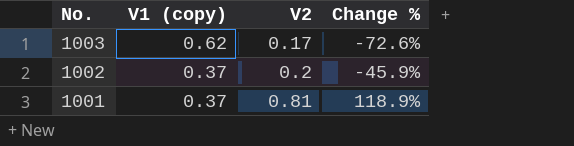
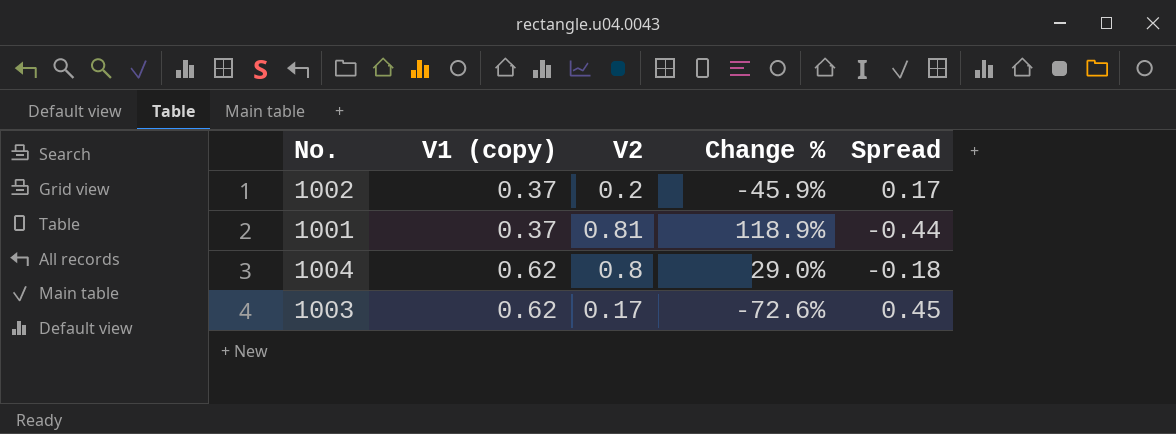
row order: No. descending -> V1 (copy) ascending
column Spread | formula: none -> [V1 (copy)] - [V2]
row 1004: none -> 0.62 | 0.8 | 29.0% | -0.18

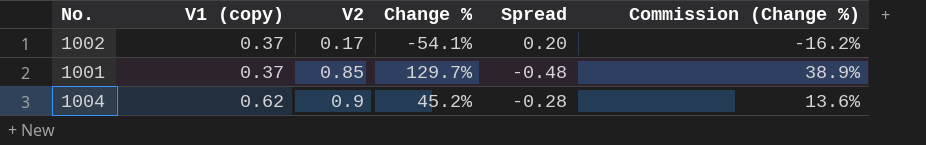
column Commission (Change %) | formula: none -> [Change %] * 0.3
row 1003: 0.62 | 0.17 | -72.6% | 0.45 -> none
1002 | V2: 0.2 -> 0.17
1002 | Change %: -45.9% -> -54.1%
1002 | Spread: 0.17 -> 0.20
1001 | V2: 0.81 -> 0.85
1001 | Change %: 118.9% -> 129.7%
1001 | Spread: -0.44 -> -0.48
1004 | V2: 0.8 -> 0.9
1004 | Change %: 29.0% -> 45.2%
1004 | Spread: -0.18 -> -0.28

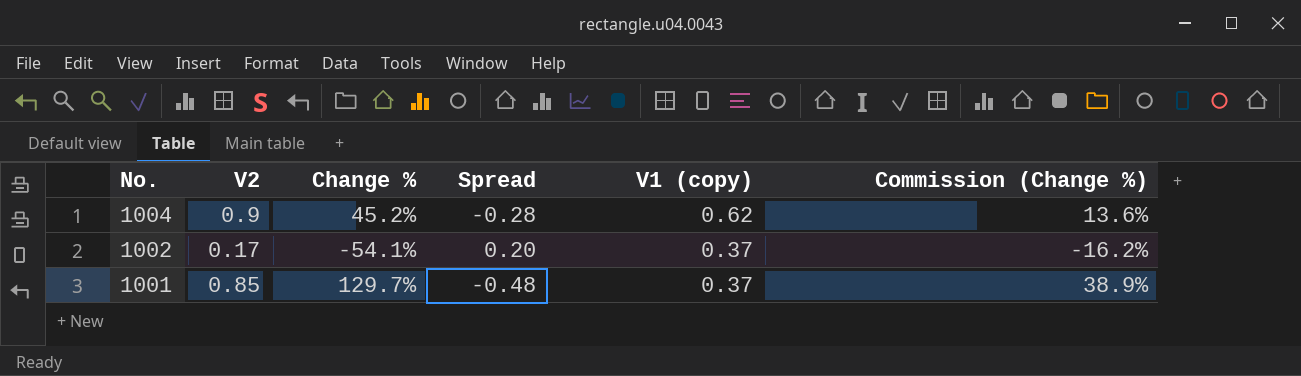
row order: V1 (copy) ascending -> No. descending
column V1 (copy) | position: 2 -> 5

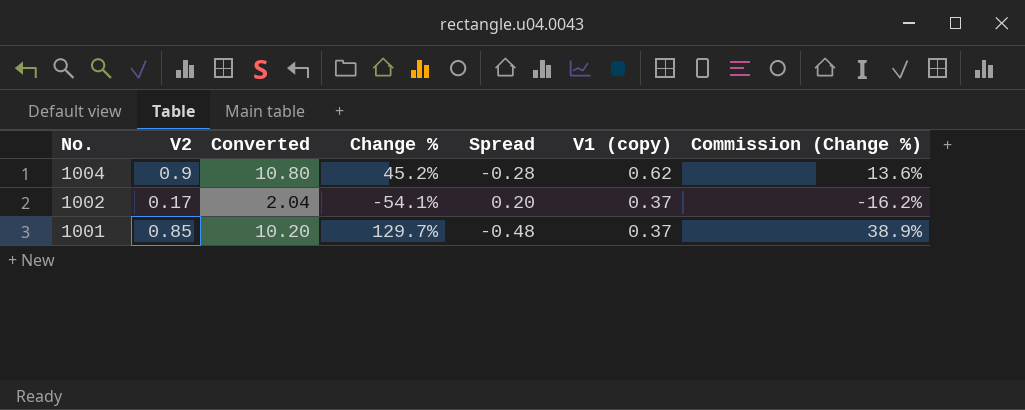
column Converted | formula: none -> [V2] * 12

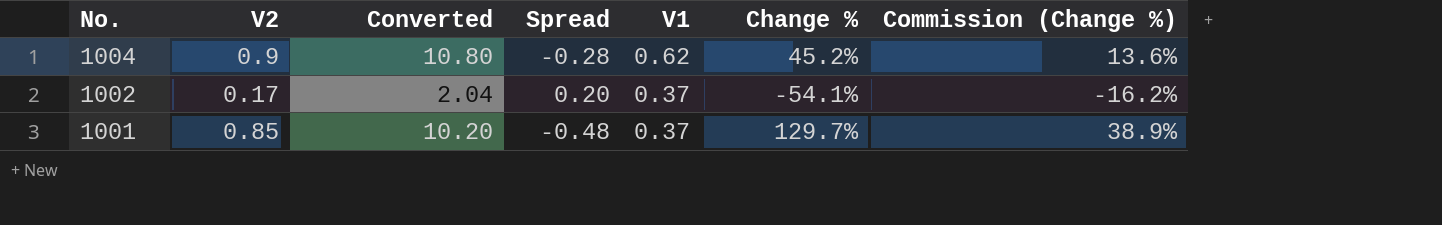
column name: V1 (copy) -> V1
column Change % | position: 4 -> 6

